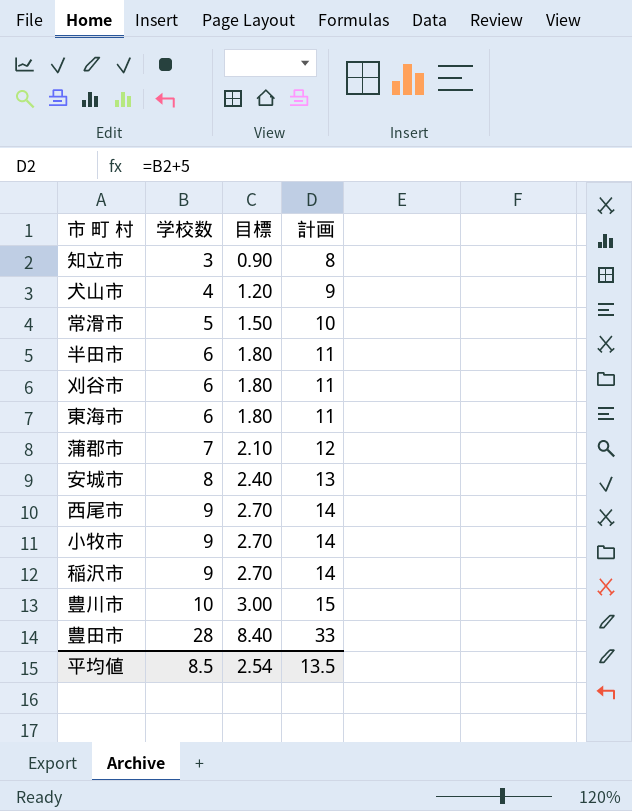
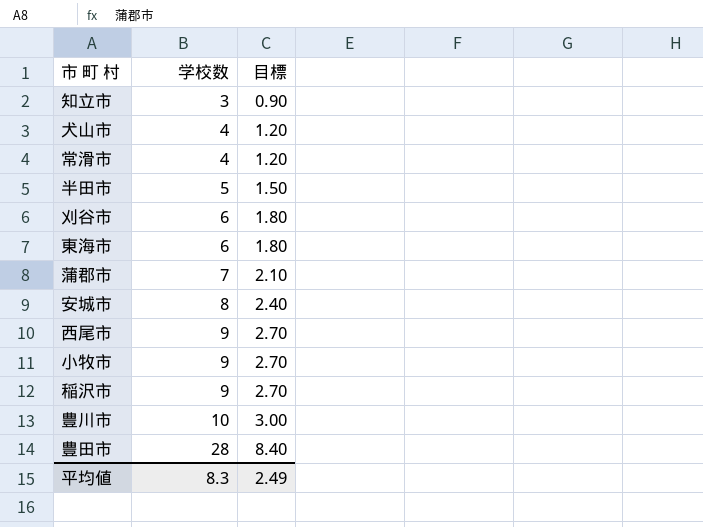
column 計画 | formula: [学校数] + 5 -> none
常滑市 | 学校数: 5 -> 4
常滑市 | 目標: 1.50 -> 1.20
半田市 | 学校数: 6 -> 5
半田市 | 目標: 1.80 -> 1.50
平均値 | 学校数: 8.5 -> 8.3
平均値 | 目標: 2.54 -> 2.49

